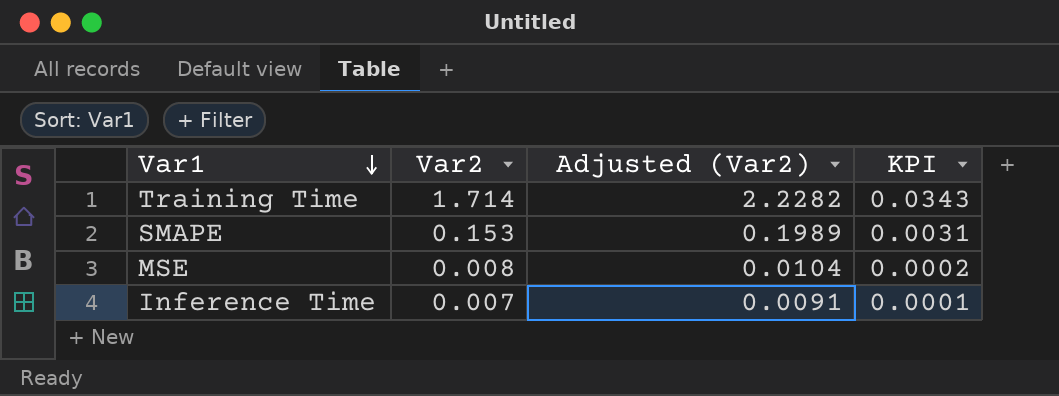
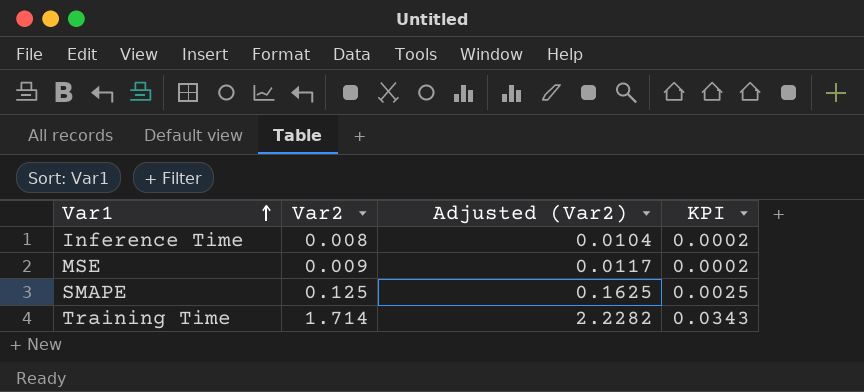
row order: Var1 descending -> Var1 ascending
Inference Time | Var2: 0.007 -> 0.008
Inference Time | Adjusted (Var2): 0.0091 -> 0.0104
Inference Time | KPI: 0.0001 -> 0.0002
MSE | Var2: 0.008 -> 0.009
MSE | Adjusted (Var2): 0.0104 -> 0.0117
SMAPE | Var2: 0.153 -> 0.125
SMAPE | Adjusted (Var2): 0.1989 -> 0.1625
SMAPE | KPI: 0.0031 -> 0.0025

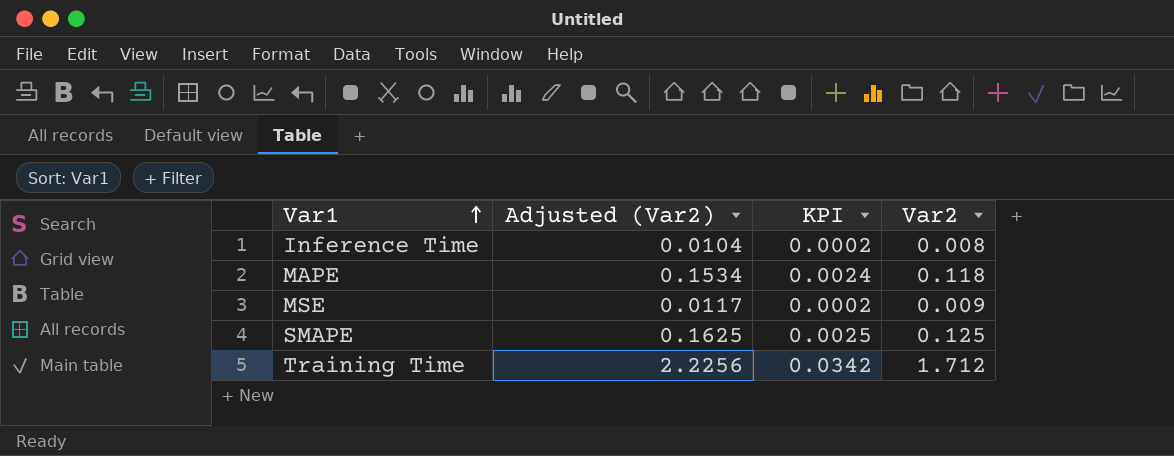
column Var2 | position: 2 -> 4
row MAPE: none -> 0.1534 | 0.0024 | 0.118
Training Time | Adjusted (Var2): 2.2282 -> 2.2256
Training Time | KPI: 0.0343 -> 0.0342
Training Time | Var2: 1.714 -> 1.712

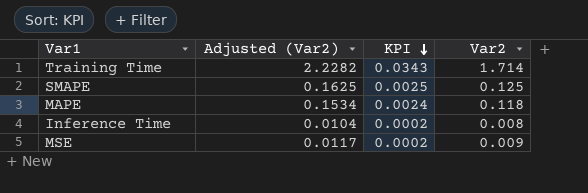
row order: Var1 ascending -> KPI descending
Training Time | Adjusted (Var2): 2.2256 -> 2.2282
Training Time | KPI: 0.0342 -> 0.0343
Training Time | Var2: 1.712 -> 1.714

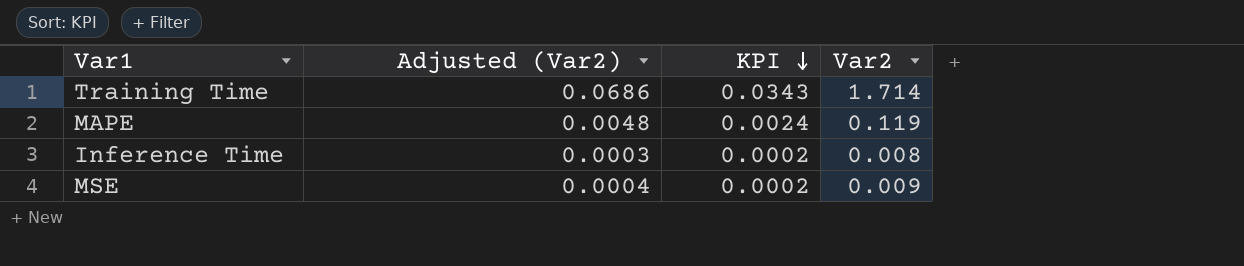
column Adjusted (Var2) | formula: [Var2] * 1.3 -> [Var2] * 0.04
row SMAPE: 0.1625 | 0.0025 | 0.125 -> none
MAPE | Var2: 0.118 -> 0.119

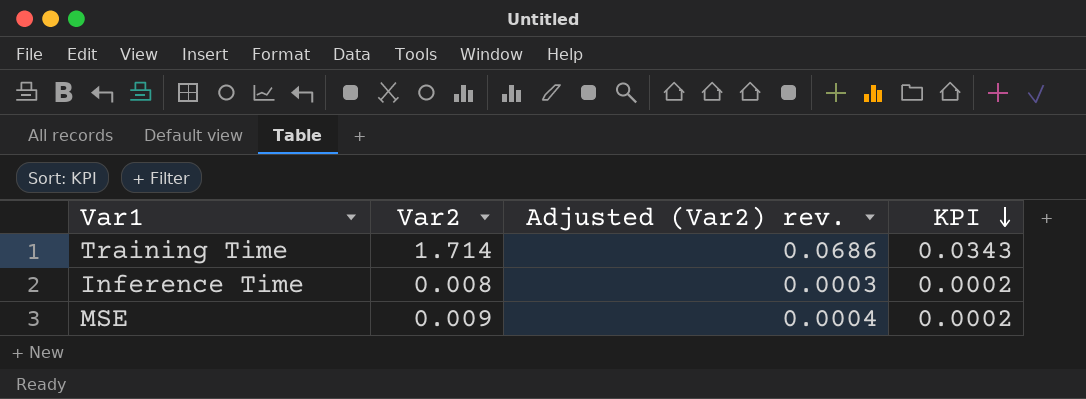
column Var2 | position: 4 -> 2
column name: Adjusted (Var2) -> Adjusted (Var2) rev.
row MAPE: 0.0048 | 0.0024 | 0.119 -> none

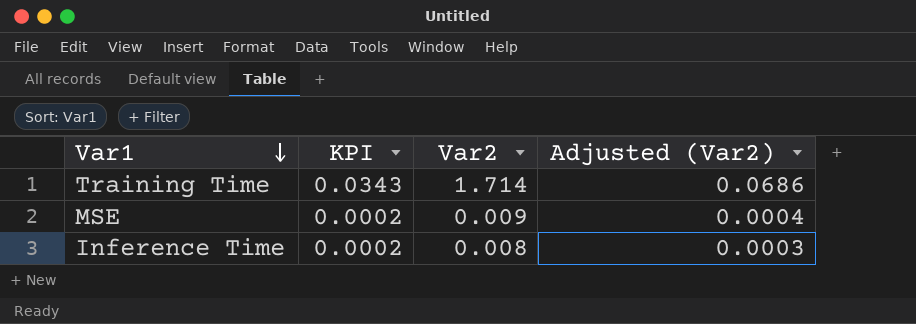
row order: KPI descending -> Var1 descending
column KPI | position: 4 -> 2
column name: Adjusted (Var2) rev. -> Adjusted (Var2)

